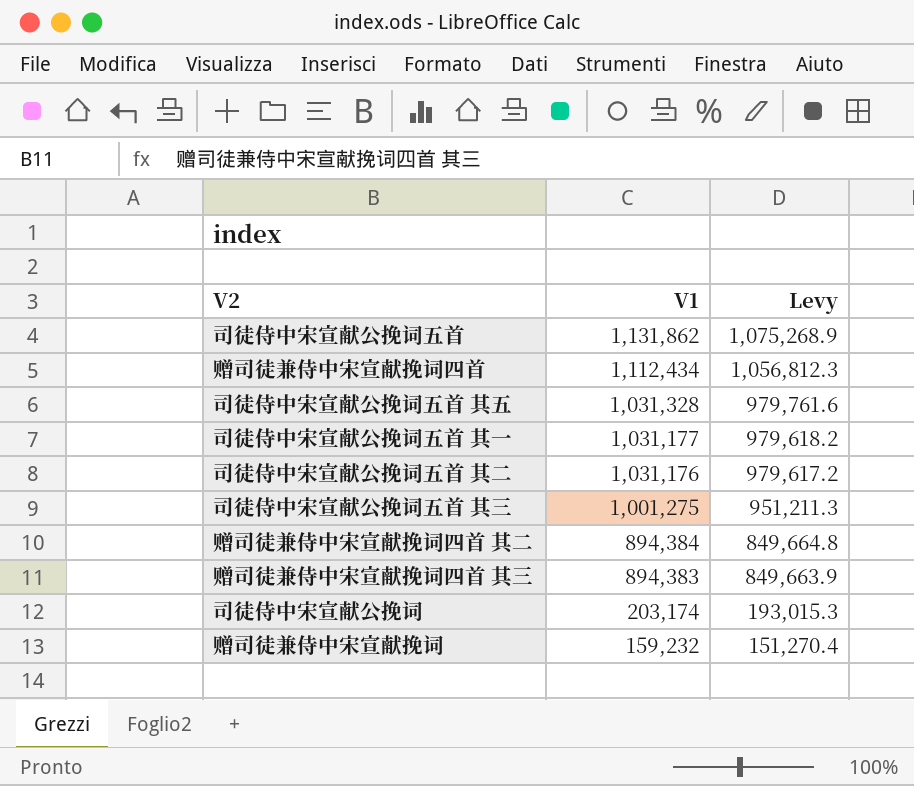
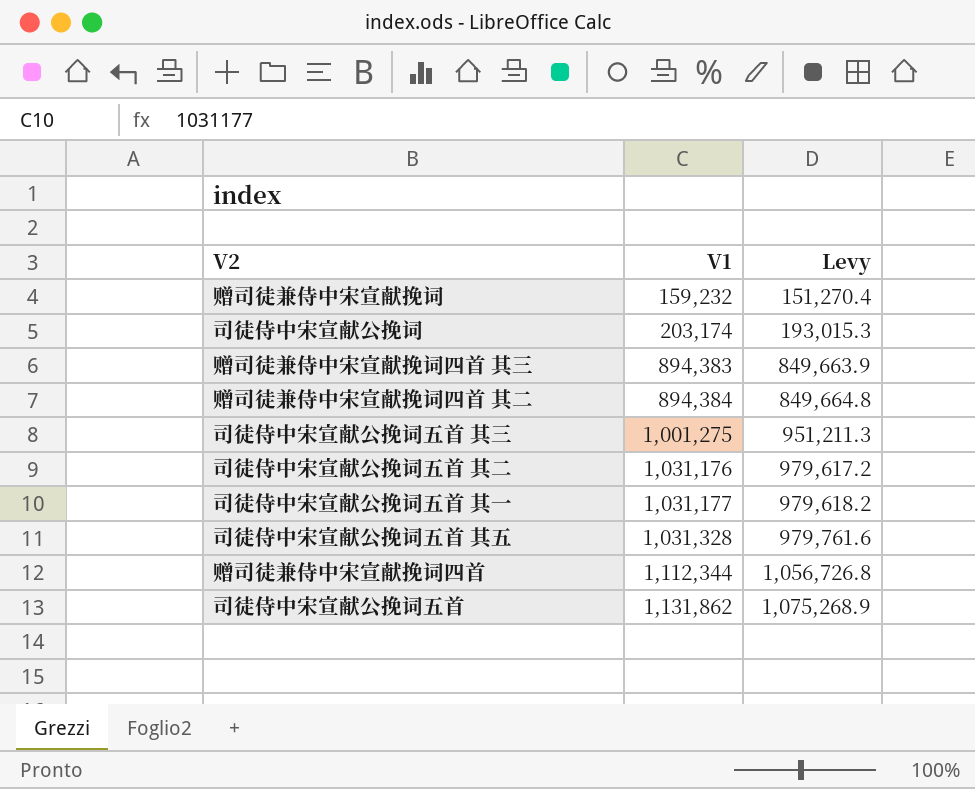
row order: V1 descending -> V1 ascending
赠司徒兼侍中宋宣献挽词四首 | V1: 1,112,434 -> 1,112,344
赠司徒兼侍中宋宣献挽词四首 | Levy: 1,056,812.3 -> 1,056,726.8

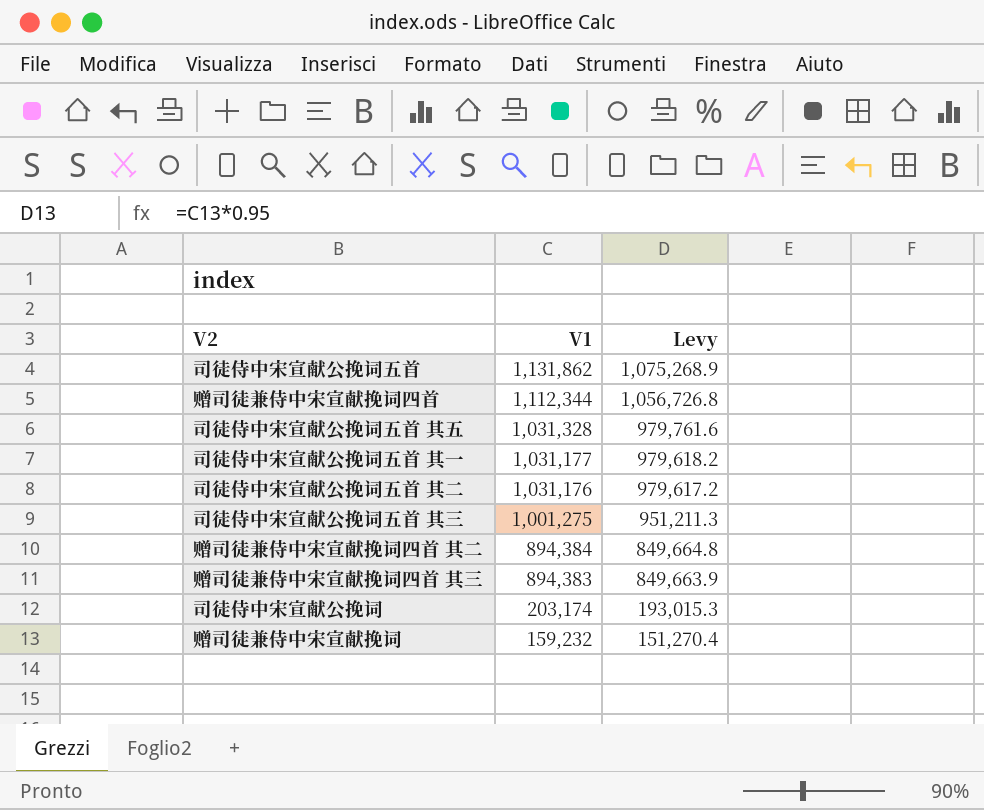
row order: V1 ascending -> V1 descending

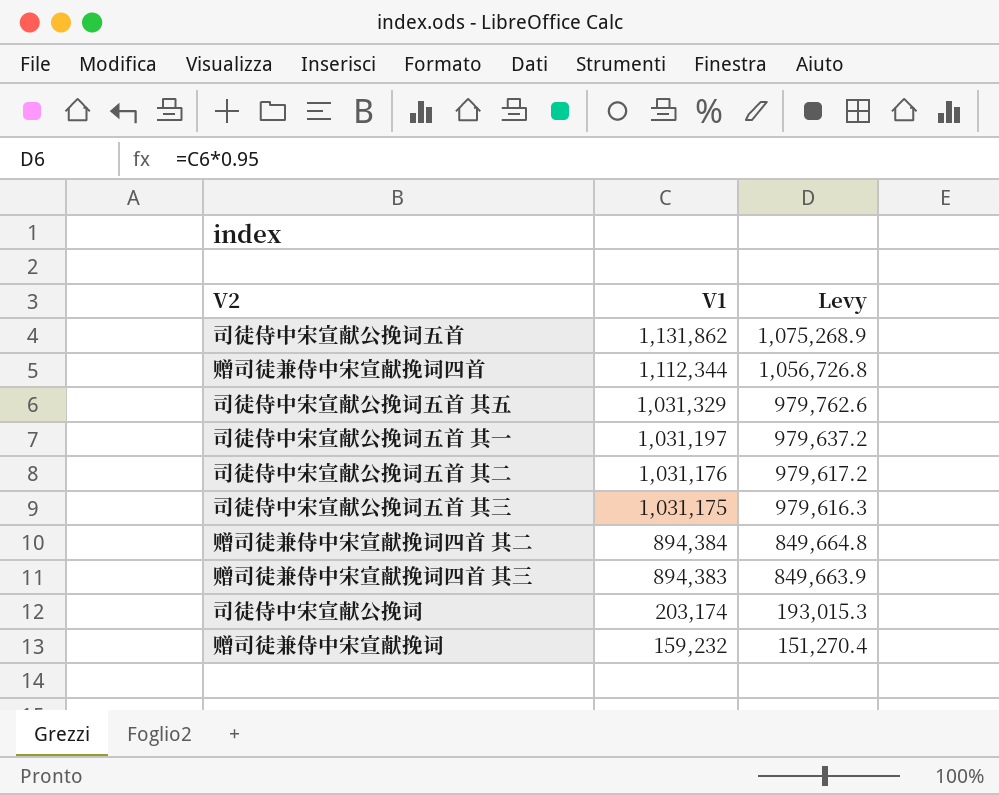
司徒侍中宋宣献公挽词五首 其五 | V1: 1,031,328 -> 1,031,329
司徒侍中宋宣献公挽词五首 其五 | Levy: 979,761.6 -> 979,762.6
司徒侍中宋宣献公挽词五首 其一 | V1: 1,031,177 -> 1,031,197
司徒侍中宋宣献公挽词五首 其一 | Levy: 979,618.2 -> 979,637.2
司徒侍中宋宣献公挽词五首 其三 | V1: 1,001,275 -> 1,031,175
司徒侍中宋宣献公挽词五首 其三 | Levy: 951,211.3 -> 979,616.3

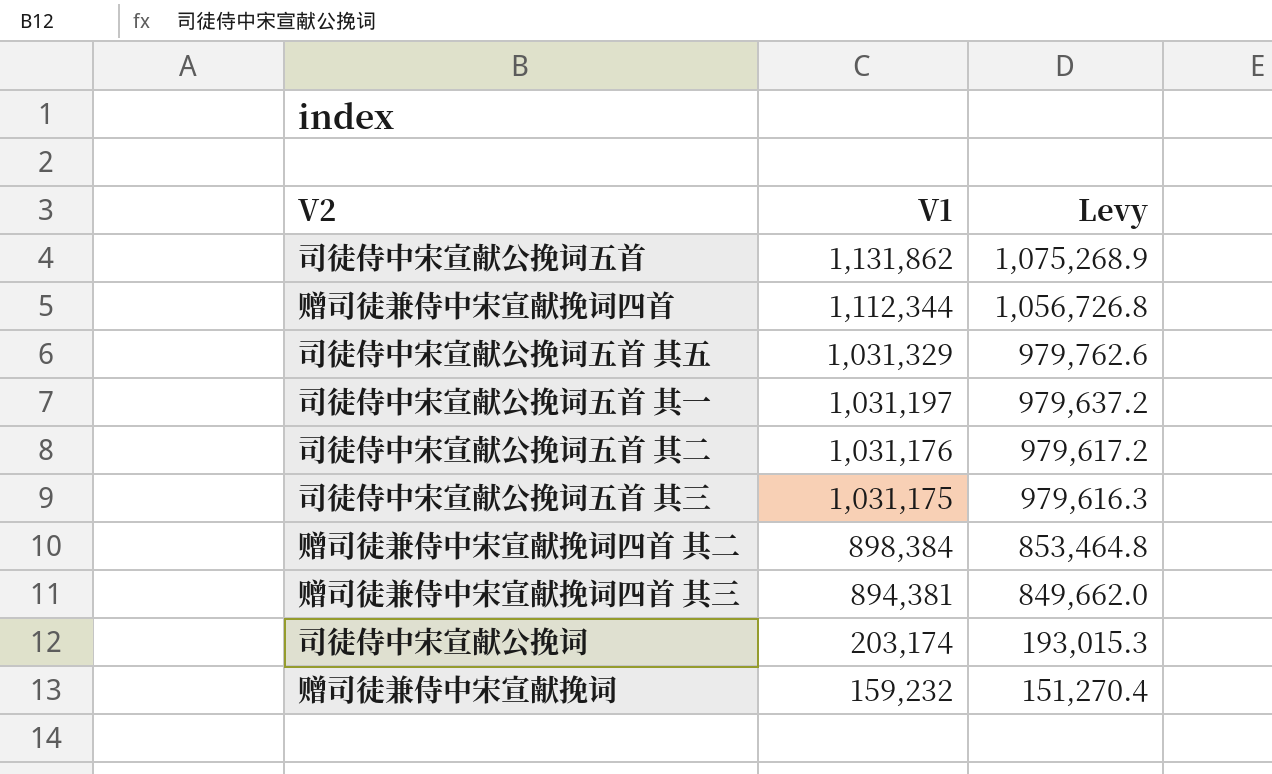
赠司徒兼侍中宋宣献挽词四首 其二 | V1: 894,384 -> 898,384
赠司徒兼侍中宋宣献挽词四首 其二 | Levy: 849,664.8 -> 853,464.8
赠司徒兼侍中宋宣献挽词四首 其三 | V1: 894,383 -> 894,381
赠司徒兼侍中宋宣献挽词四首 其三 | Levy: 849,663.9 -> 849,662.0

